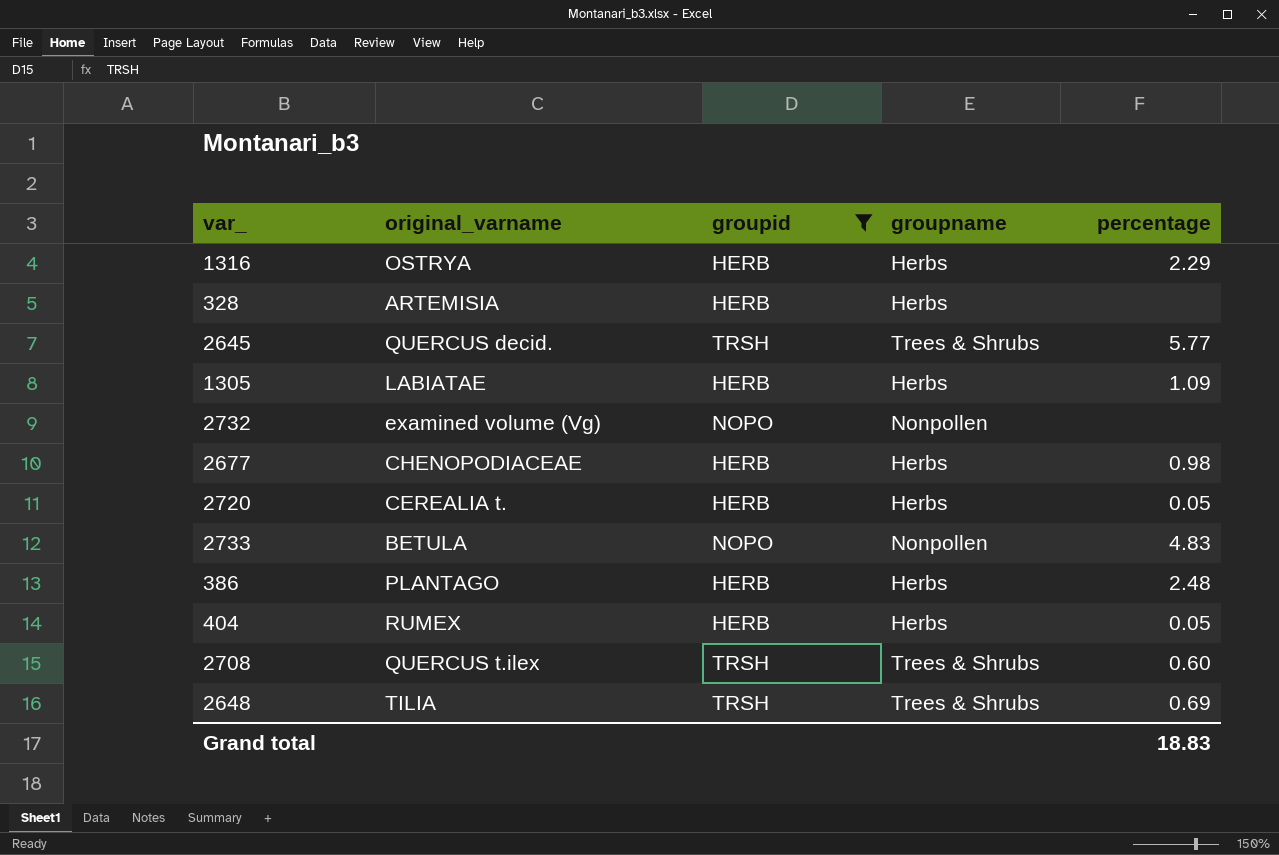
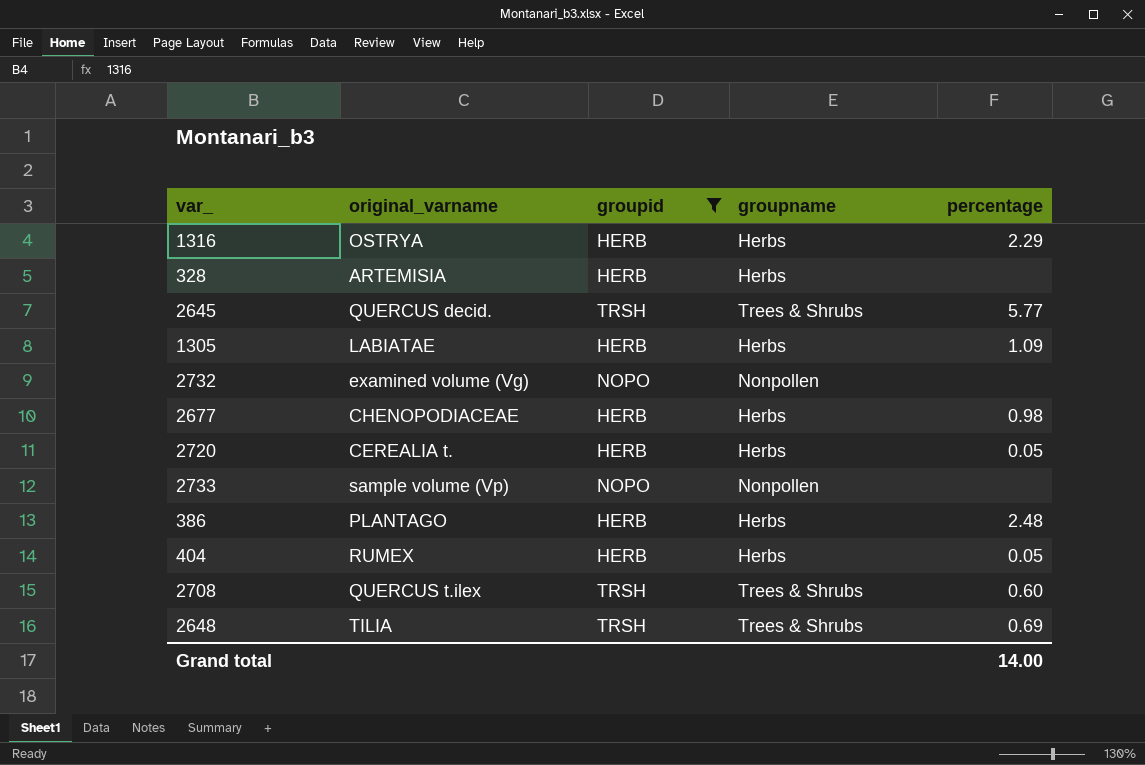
2733 | original_varname: BETULA -> sample volume (Vp)
2733 | percentage: 4.83 -> none
Grand total | percentage: 18.83 -> 14.00

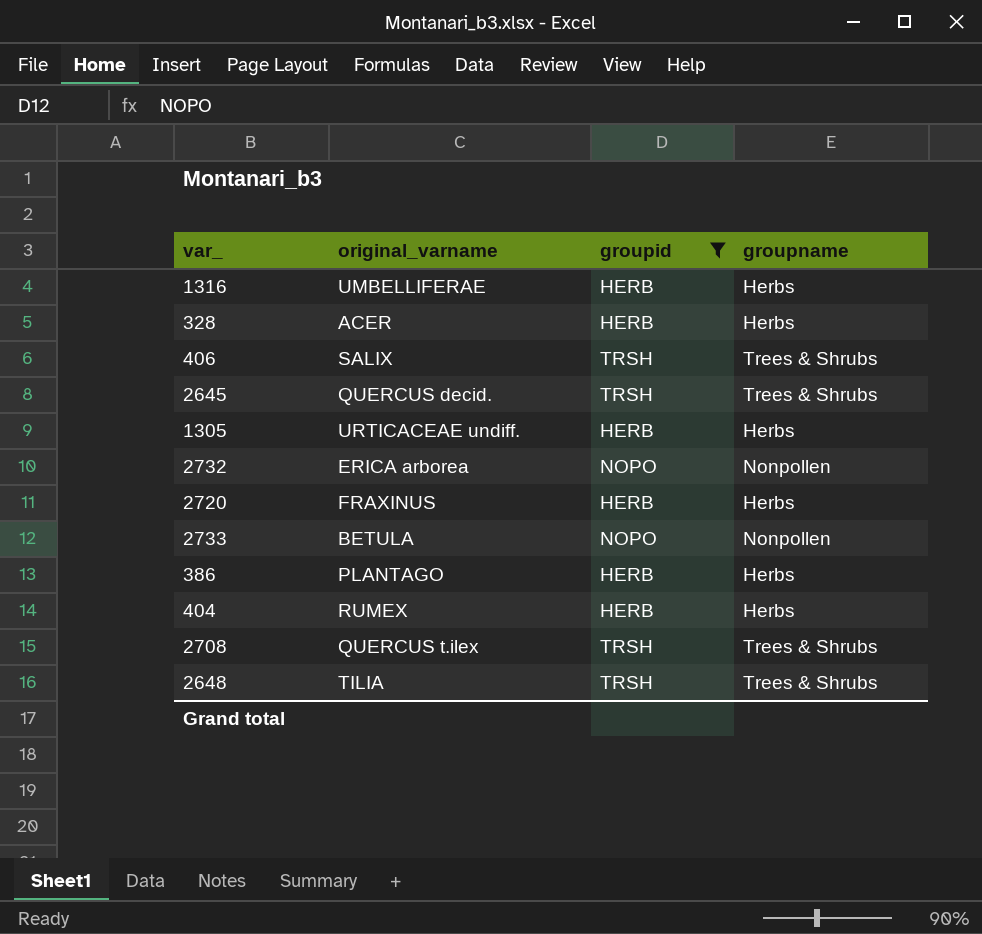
column percentage | position: 5 -> none
row 2677: CHENOPODIACEAE | HERB | Herbs | 0.98 -> none
1316 | original_varname: OSTRYA -> UMBELLIFERAE
328 | original_varname: ARTEMISIA -> ACER
row 406: none -> SALIX | TRSH | Trees & Shrubs
1305 | original_varname: LABIATAE -> URTICACEAE undiff.
2732 | original_varname: examined volume (Vg) -> ERICA arborea
2720 | original_varname: CEREALIA t. -> FRAXINUS
2733 | original_varname: sample volume (Vp) -> BETULA

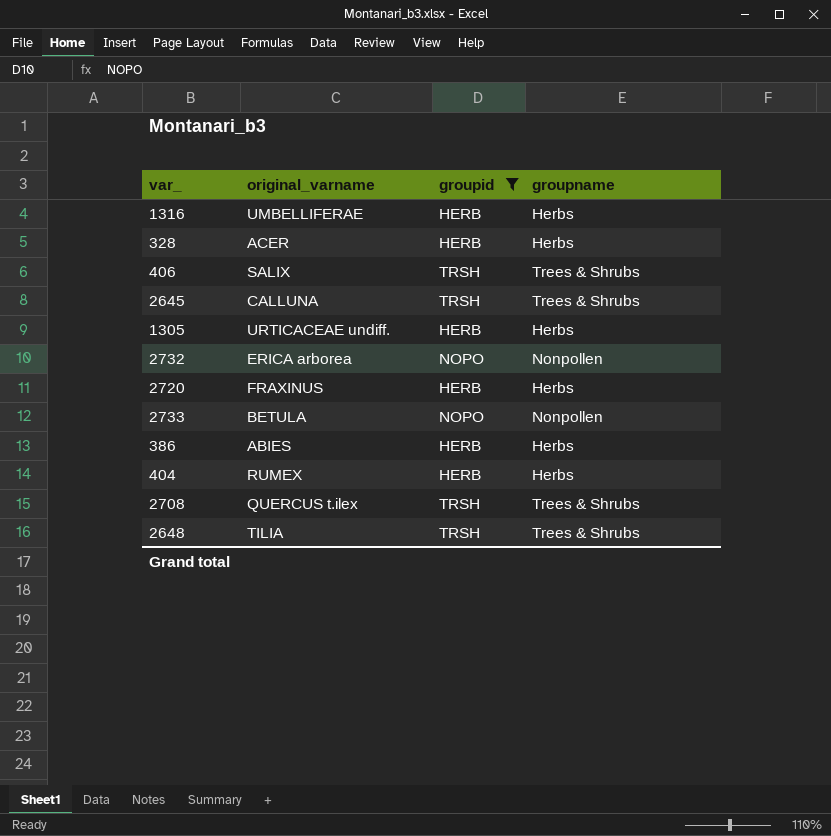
2645 | original_varname: QUERCUS decid. -> CALLUNA
386 | original_varname: PLANTAGO -> ABIES

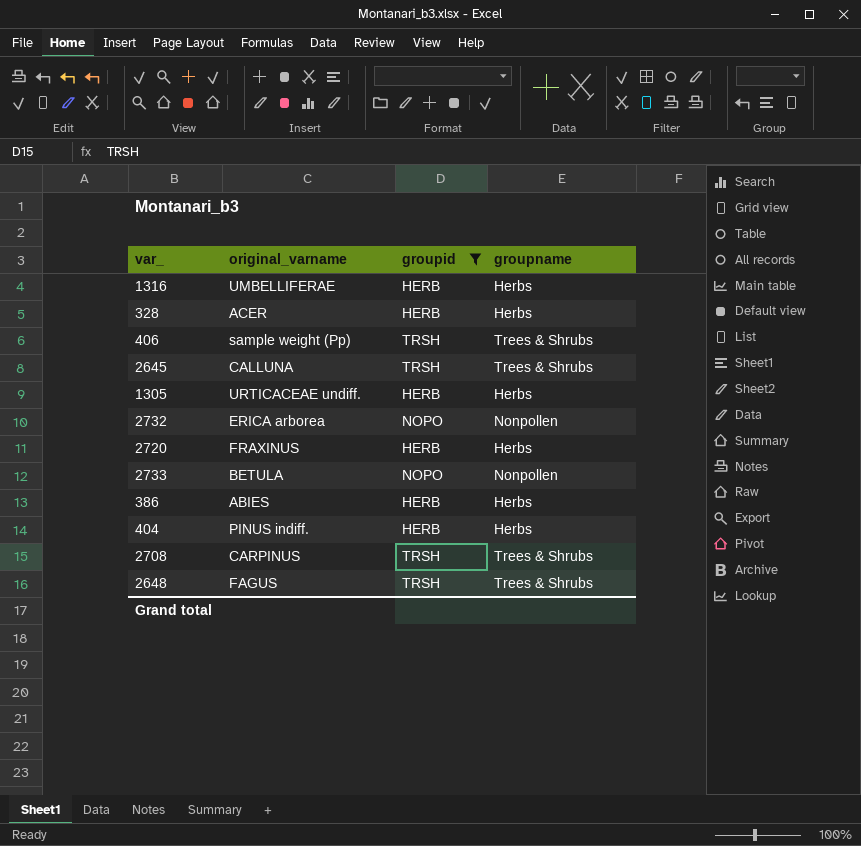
406 | original_varname: SALIX -> sample weight (Pp)
404 | original_varname: RUMEX -> PINUS indiff.
2708 | original_varname: QUERCUS t.ilex -> CARPINUS
2648 | original_varname: TILIA -> FAGUS

